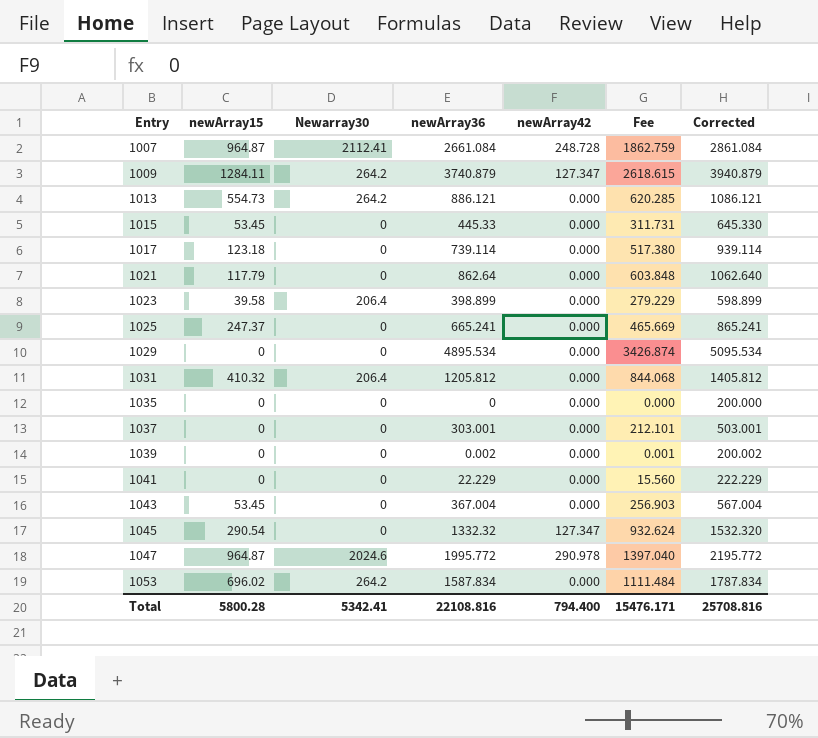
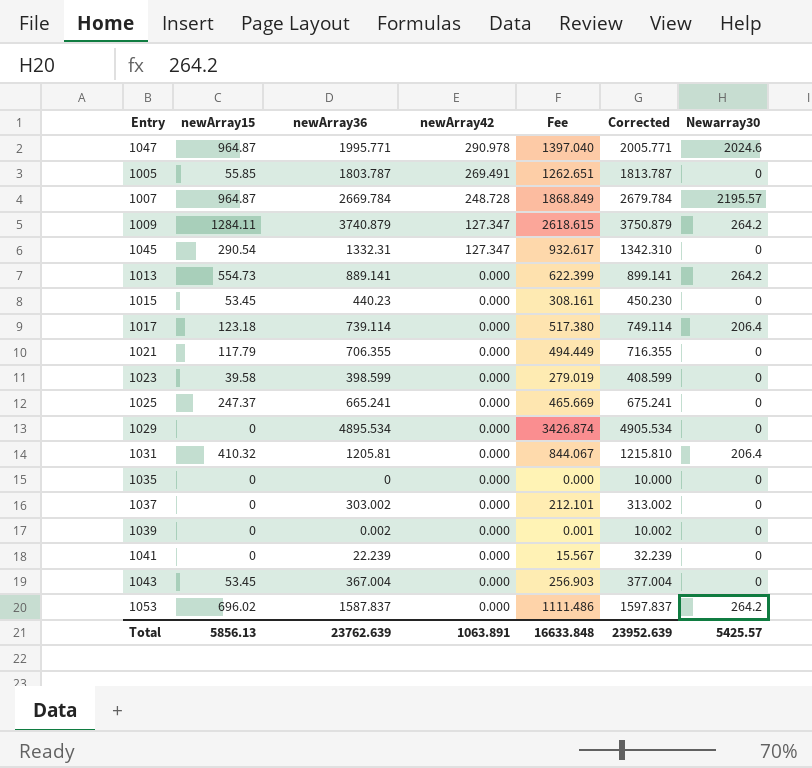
row order: Entry ascending -> newArray42 descending
column Corrected | formula: [newArray36] + 200 -> [newArray36] + 10
column Newarray30 | position: 3 -> 7
1047 | newArray36: 1995.772 -> 1995.771
row 1005: none -> 55.85 | 1803.787 | 269.491 | 1262.651 | 1813.787 | 0
1007 | newArray36: 2661.084 -> 2669.784
1007 | Fee: 1862.759 -> 1868.849
1007 | Newarray30: 2112.41 -> 2195.57
1045 | newArray36: 1332.32 -> 1332.31
1045 | Fee: 932.624 -> 932.617
1013 | newArray36: 886.121 -> 889.141
1013 | Fee: 620.285 -> 622.399
1015 | newArray36: 445.33 -> 440.23
1015 | Fee: 311.731 -> 308.161
1017 | Newarray30: 0 -> 206.4
1021 | newArray36: 862.64 -> 706.355
1021 | Fee: 603.848 -> 494.449
1023 | newArray36: 398.899 -> 398.599
1023 | Fee: 279.229 -> 279.019
1023 | Newarray30: 206.4 -> 0
1031 | newArray36: 1205.812 -> 1205.81
1031 | Fee: 844.068 -> 844.067
1037 | newArray36: 303.001 -> 303.002
1041 | newArray36: 22.229 -> 22.239
1041 | Fee: 15.560 -> 15.567
1053 | newArray36: 1587.834 -> 1587.837
1053 | Fee: 1111.484 -> 1111.486
Total | newArray15: 5800.28 -> 5856.13
Total | newArray36: 22108.816 -> 23762.639
Total | newArray42: 794.400 -> 1063.891
Total | Fee: 15476.171 -> 16633.848
Total | Corrected: 25708.816 -> 23952.639
Total | Newarray30: 5342.41 -> 5425.57

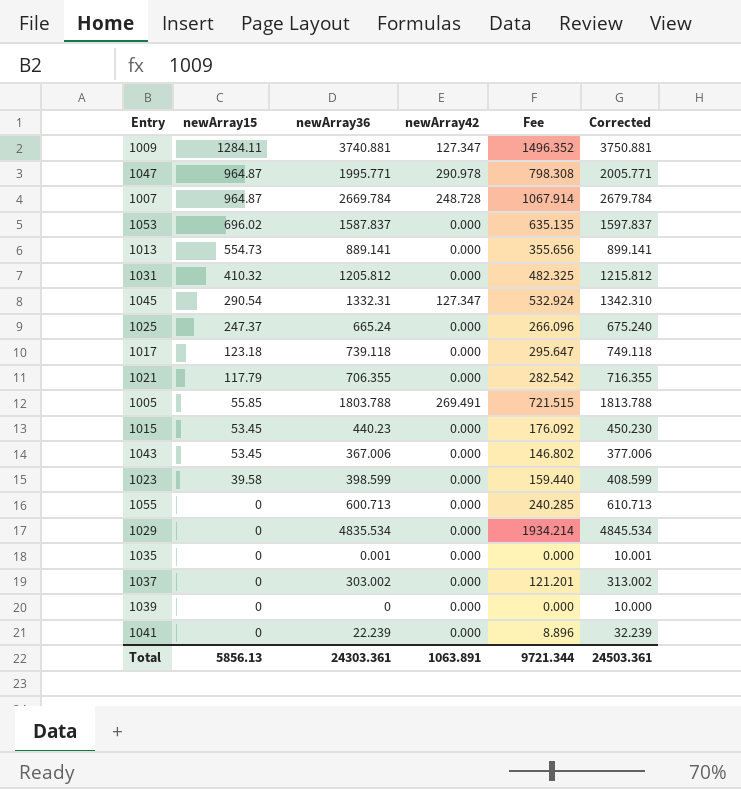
row order: newArray42 descending -> newArray15 descending
column Newarray30 | position: 7 -> none
column Fee | formula: [newArray36] * 0.7 -> [newArray36] * 0.4
1009 | newArray36: 3740.879 -> 3740.881
1009 | Corrected: 3750.879 -> 3750.881
1031 | newArray36: 1205.81 -> 1205.812
1031 | Corrected: 1215.810 -> 1215.812
1025 | newArray36: 665.241 -> 665.24
1025 | Corrected: 675.241 -> 675.240
1017 | newArray36: 739.114 -> 739.118
1017 | Corrected: 749.114 -> 749.118
1005 | newArray36: 1803.787 -> 1803.788
1005 | Corrected: 1813.787 -> 1813.788
1043 | newArray36: 367.004 -> 367.006
1043 | Corrected: 377.004 -> 377.006
row 1055: none -> 0 | 600.713 | 0.000 | 240.285 | 610.713
1029 | newArray36: 4895.534 -> 4835.534
1029 | Corrected: 4905.534 -> 4845.534
1035 | newArray36: 0 -> 0.001
1035 | Corrected: 10.000 -> 10.001
1039 | newArray36: 0.002 -> 0
1039 | Corrected: 10.002 -> 10.000
Total | newArray36: 23762.639 -> 24303.361
Total | Fee: 16633.848 -> 9721.344
Total | Corrected: 23952.639 -> 24503.361

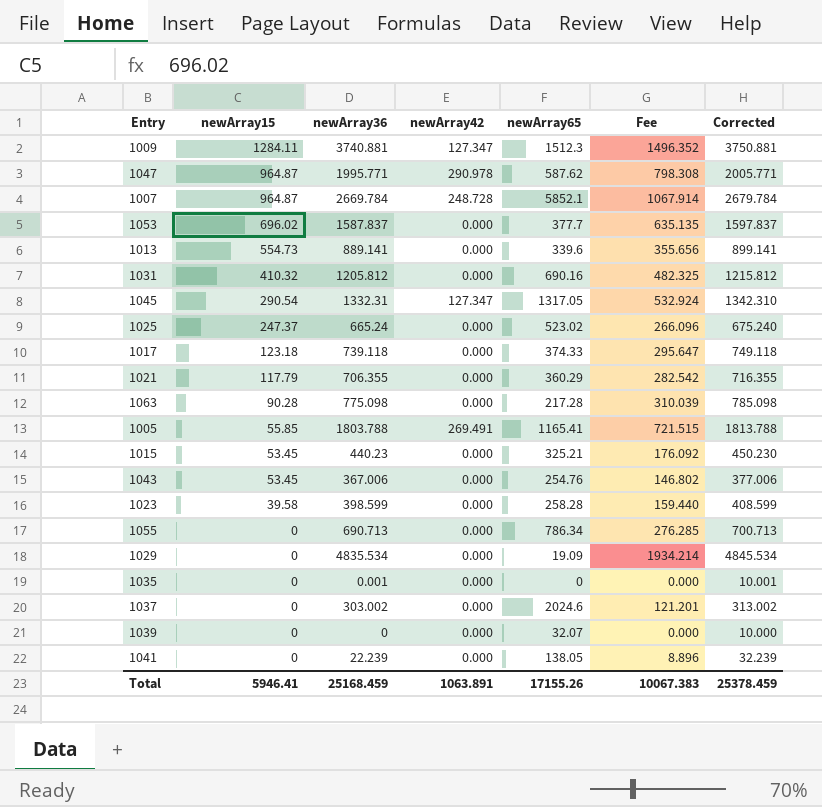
column newArray65 | position: none -> 5
row 1063: none -> 90.28 | 775.098 | 0.000 | 217.28 | 310.039 | 785.098
1055 | newArray36: 600.713 -> 690.713
1055 | Fee: 240.285 -> 276.285
1055 | Corrected: 610.713 -> 700.713
Total | newArray15: 5856.13 -> 5946.41
Total | newArray36: 24303.361 -> 25168.459
Total | Fee: 9721.344 -> 10067.383
Total | Corrected: 24503.361 -> 25378.459

